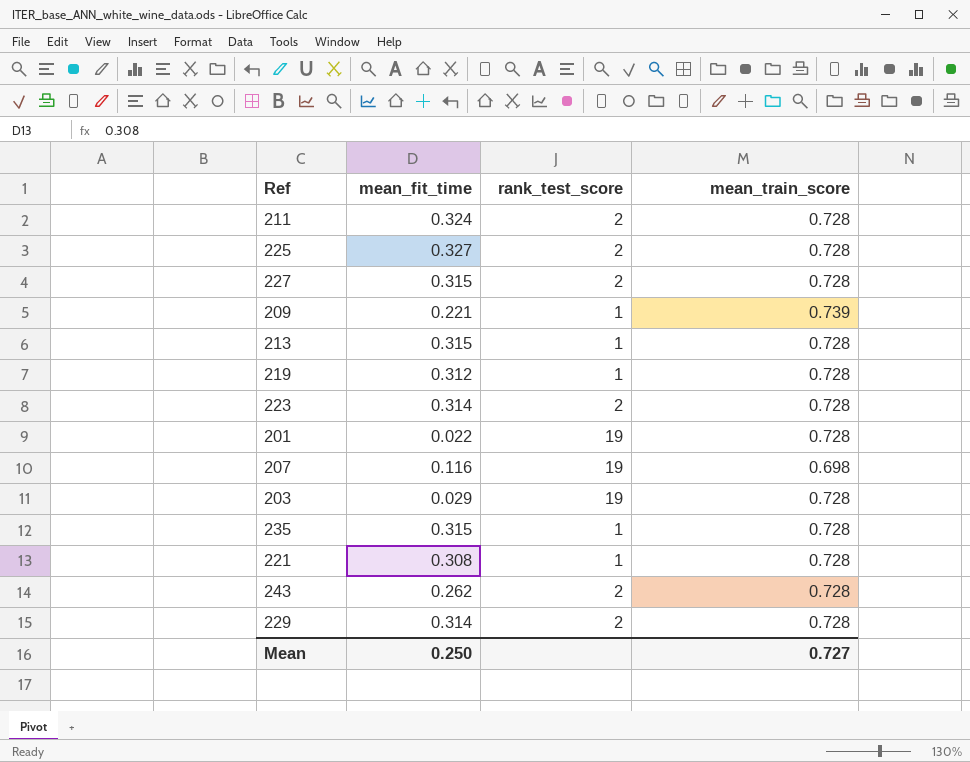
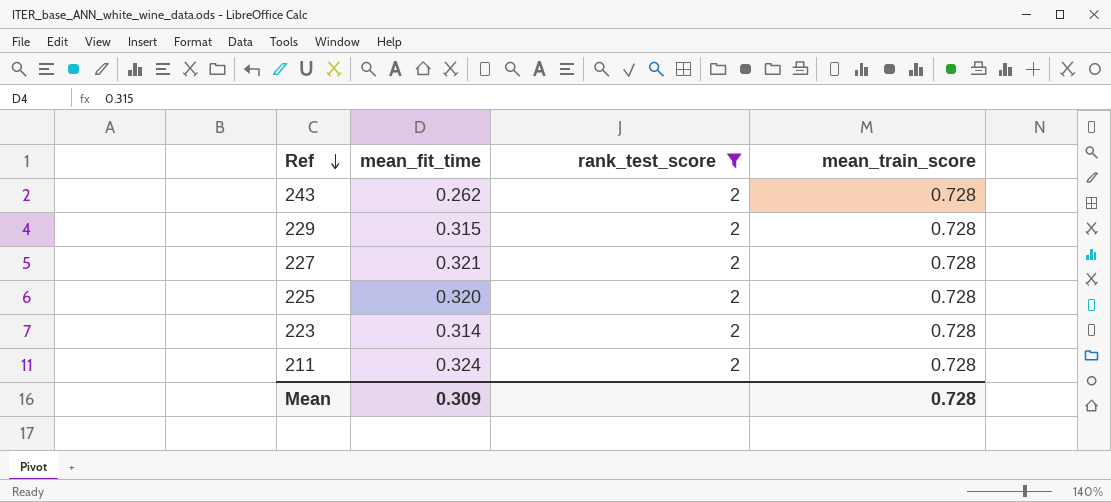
filter: none -> rank_test_score = 2
row order: none -> Ref descending
229 | mean_fit_time: 0.314 -> 0.315
227 | mean_fit_time: 0.315 -> 0.321
225 | mean_fit_time: 0.327 -> 0.320
Mean | mean_fit_time: 0.250 -> 0.309
Mean | mean_train_score: 0.727 -> 0.728

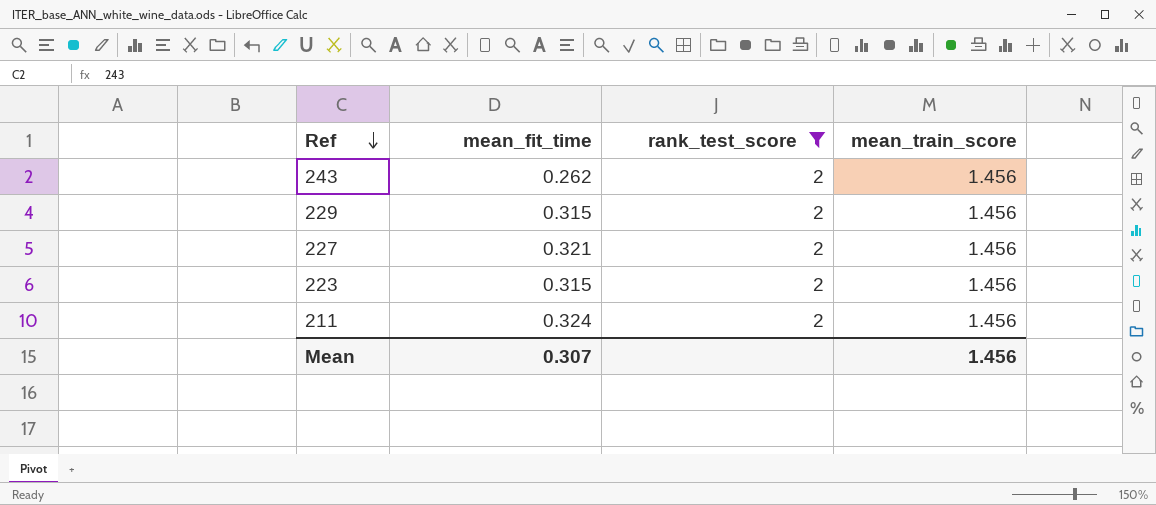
row 225: 0.320 | 2 | 0.728 -> none
243 | mean_train_score: 0.728 -> 1.456
229 | mean_train_score: 0.728 -> 1.456
227 | mean_train_score: 0.728 -> 1.456
223 | mean_fit_time: 0.314 -> 0.315
223 | mean_train_score: 0.728 -> 1.456
211 | mean_train_score: 0.728 -> 1.456
Mean | mean_fit_time: 0.309 -> 0.307
Mean | mean_train_score: 0.728 -> 1.456

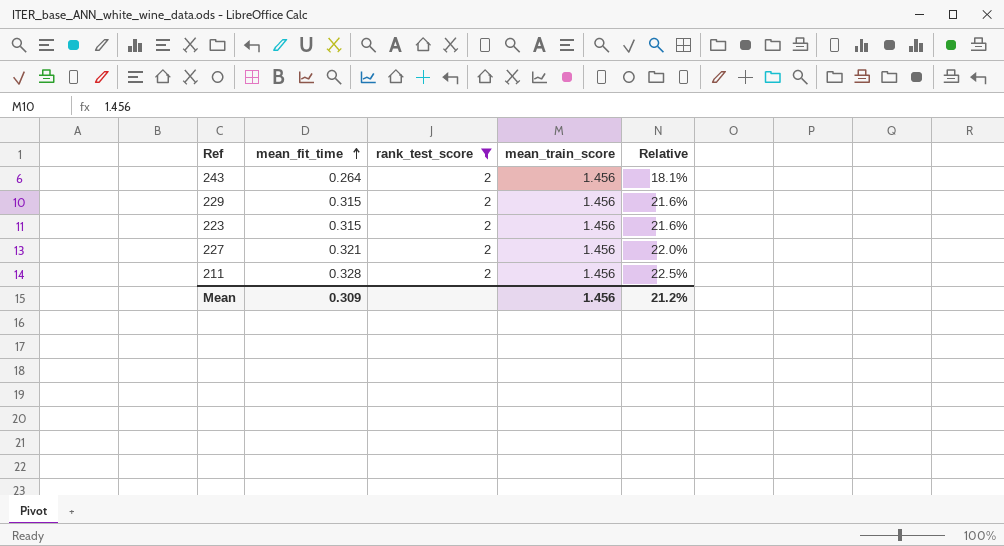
row order: Ref descending -> mean_fit_time ascending
column Relative | formula: none -> [mean_fit_time] / [mean_train_score]
243 | mean_fit_time: 0.262 -> 0.264
211 | mean_fit_time: 0.324 -> 0.328
Mean | mean_fit_time: 0.307 -> 0.309

